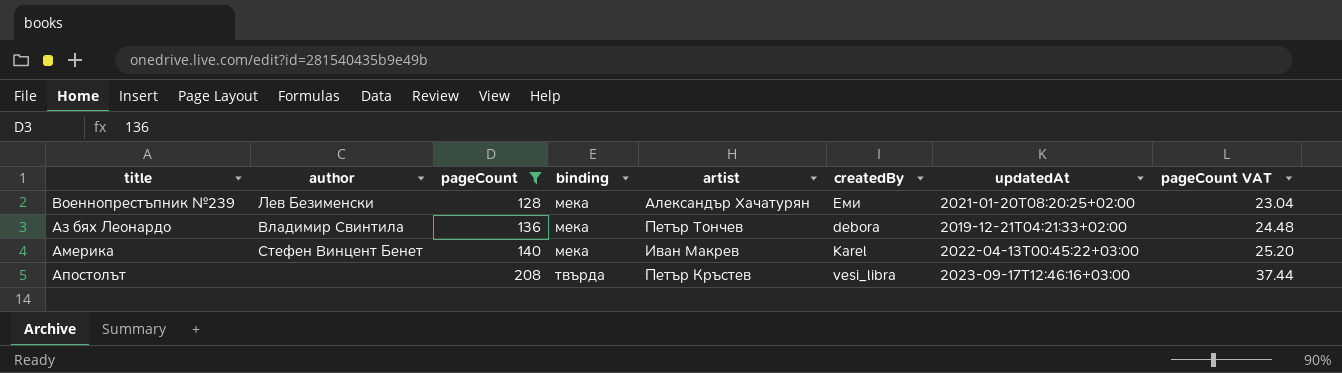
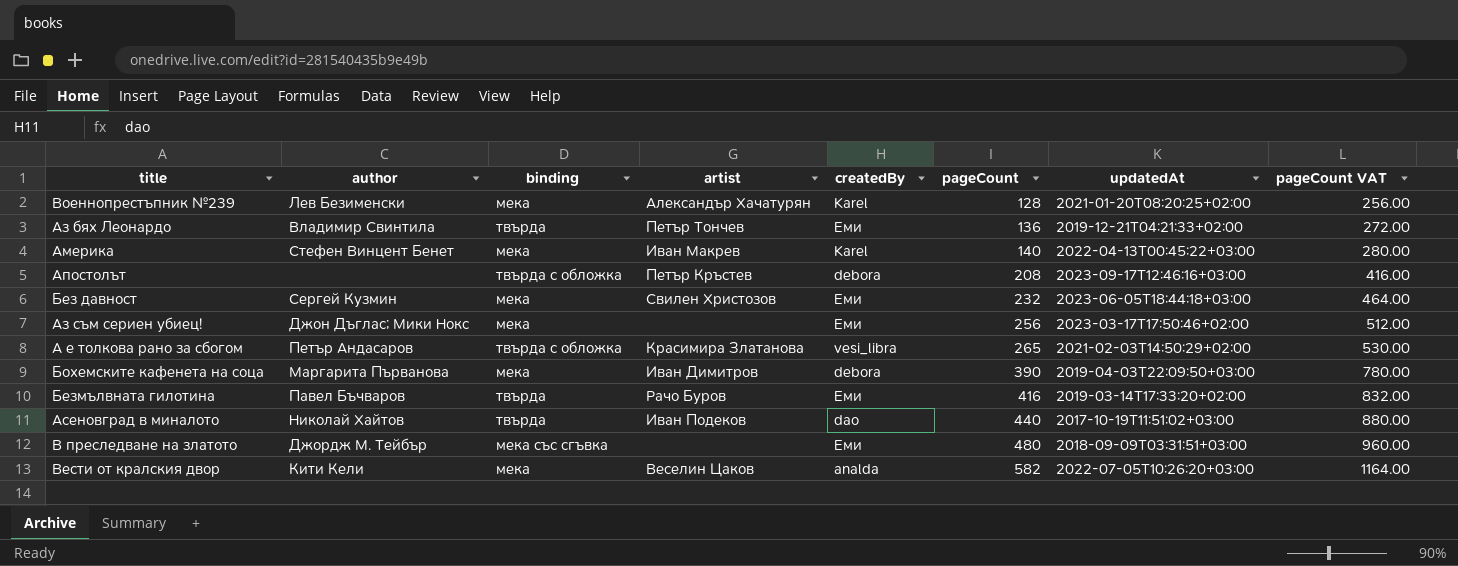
filter: pageCount <= 208 -> none
column pageCount | position: 3 -> 6
column pageCount VAT | formula: [pageCount] * 0.18 -> [pageCount] * 2
Военнопрестъпник №239 | createdBy: Еми -> Karel
Аз бях Леонардо | binding: мека -> твърда
Аз бях Леонардо | createdBy: debora -> Еми
Апостолът | binding: твърда -> твърда с обложка
Апостолът | createdBy: vesi_libra -> debora

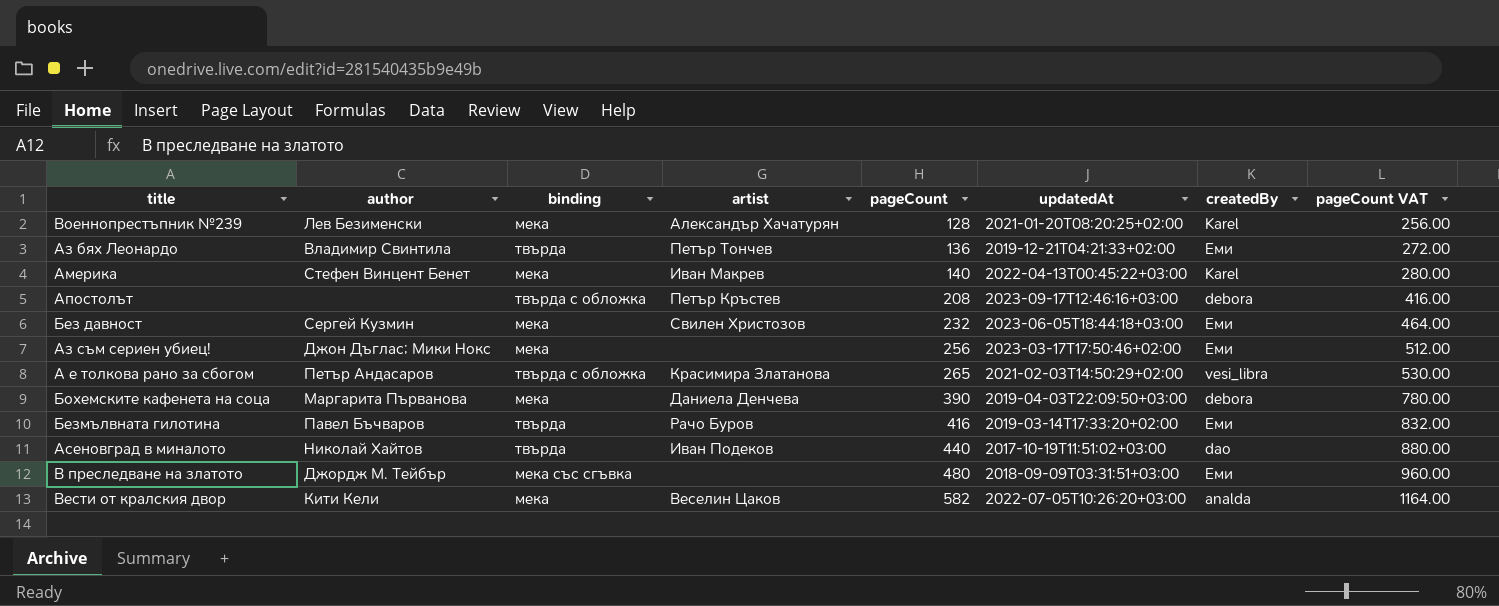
column createdBy | position: 5 -> 7
Бохемските кафенета на соца | artist: Иван Димитров -> Даниела Денчева

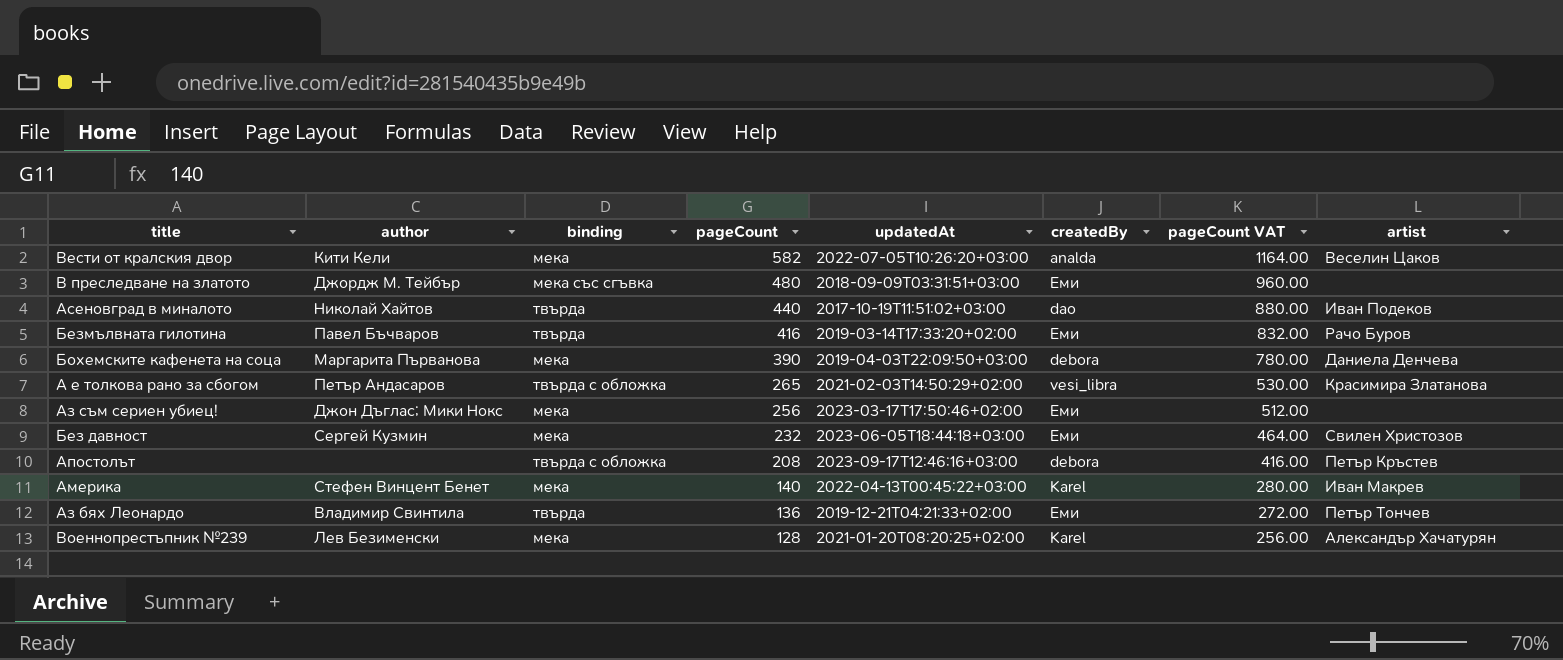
row order: pageCount ascending -> pageCount descending
column artist | position: 4 -> 8

